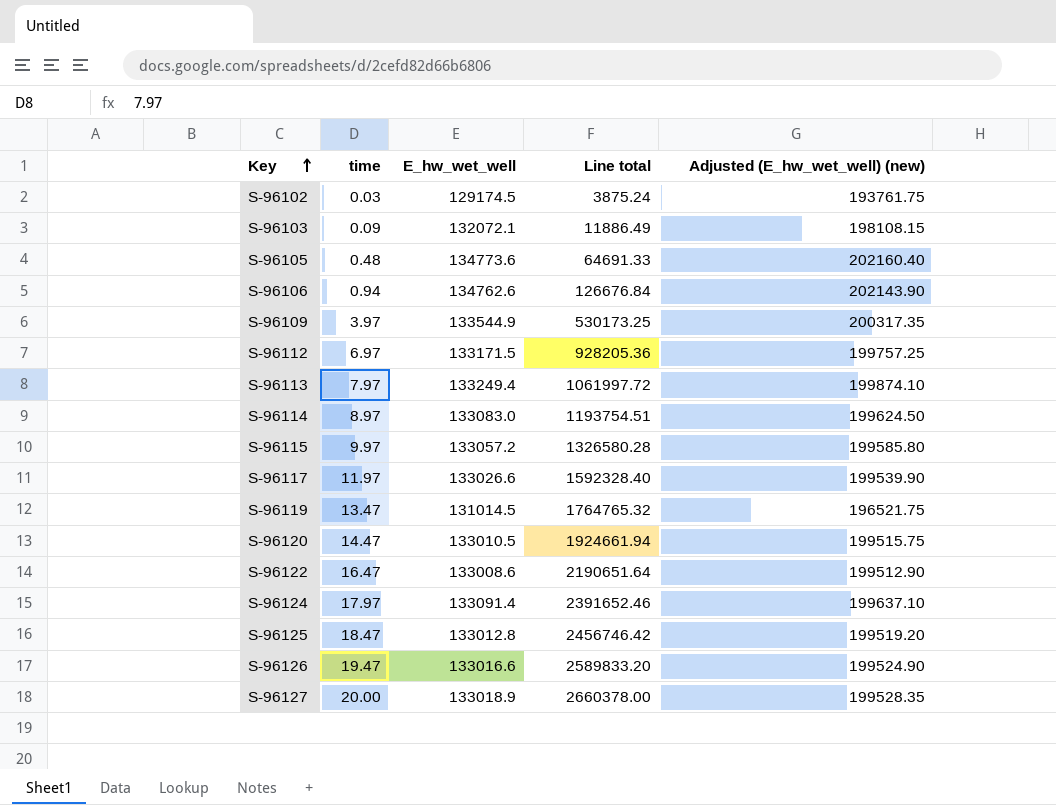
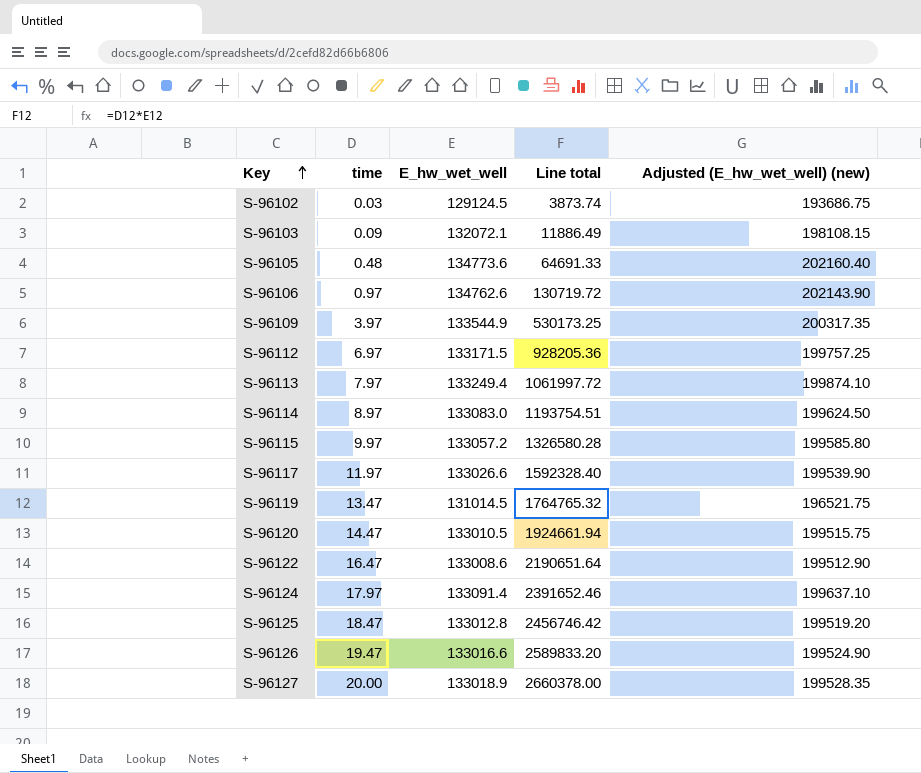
S-96102 | E_hw_wet_well: 129174.5 -> 129124.5
S-96102 | Line total: 3875.24 -> 3873.74
S-96102 | Adjusted (E_hw_wet_well) (new): 193761.75 -> 193686.75
S-96106 | time: 0.94 -> 0.97
S-96106 | Line total: 126676.84 -> 130719.72

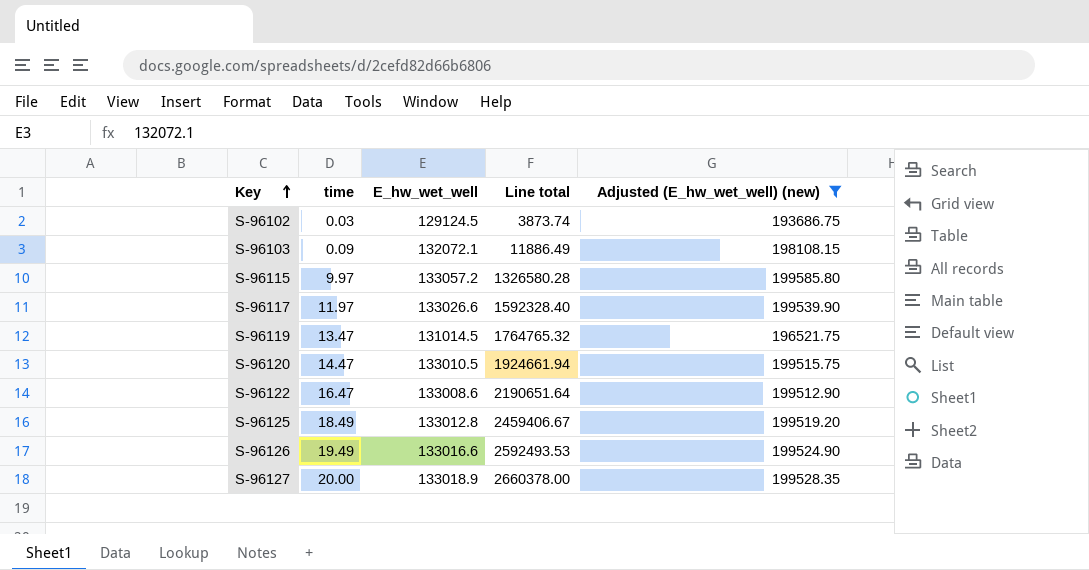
filter: none -> Adjusted (E_hw_wet_well) (new) <= 199585.80
S-96125 | time: 18.47 -> 18.49
S-96125 | Line total: 2456746.42 -> 2459406.67
S-96126 | time: 19.47 -> 19.49
S-96126 | Line total: 2589833.20 -> 2592493.53

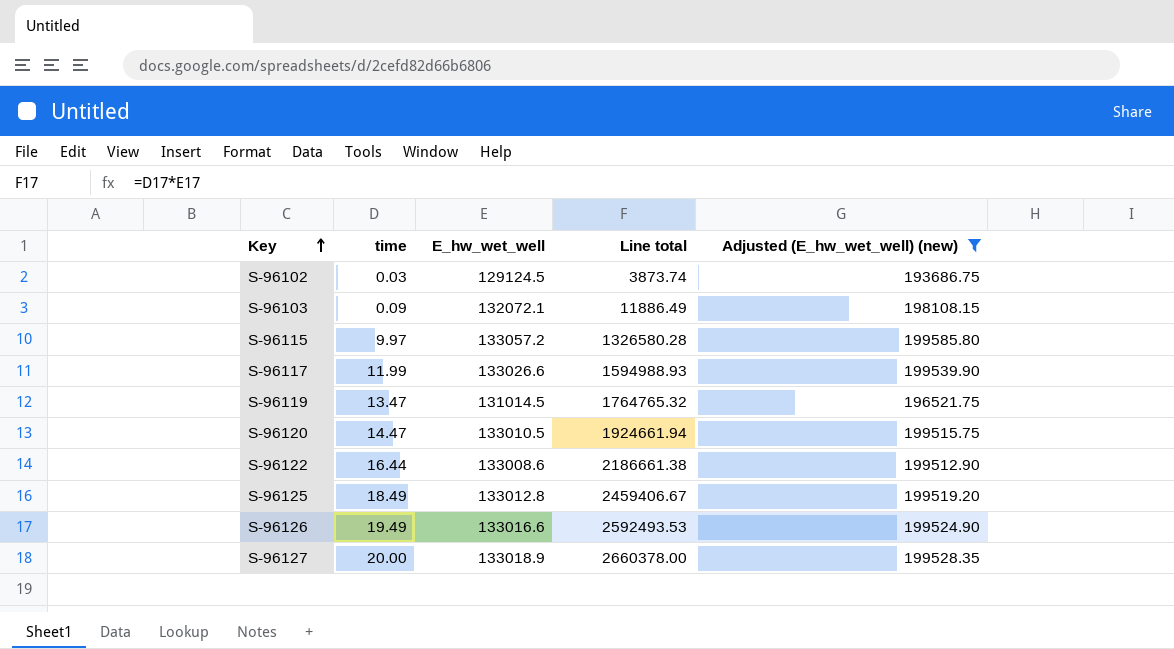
S-96117 | time: 11.97 -> 11.99
S-96117 | Line total: 1592328.40 -> 1594988.93
S-96122 | time: 16.47 -> 16.44
S-96122 | Line total: 2190651.64 -> 2186661.38

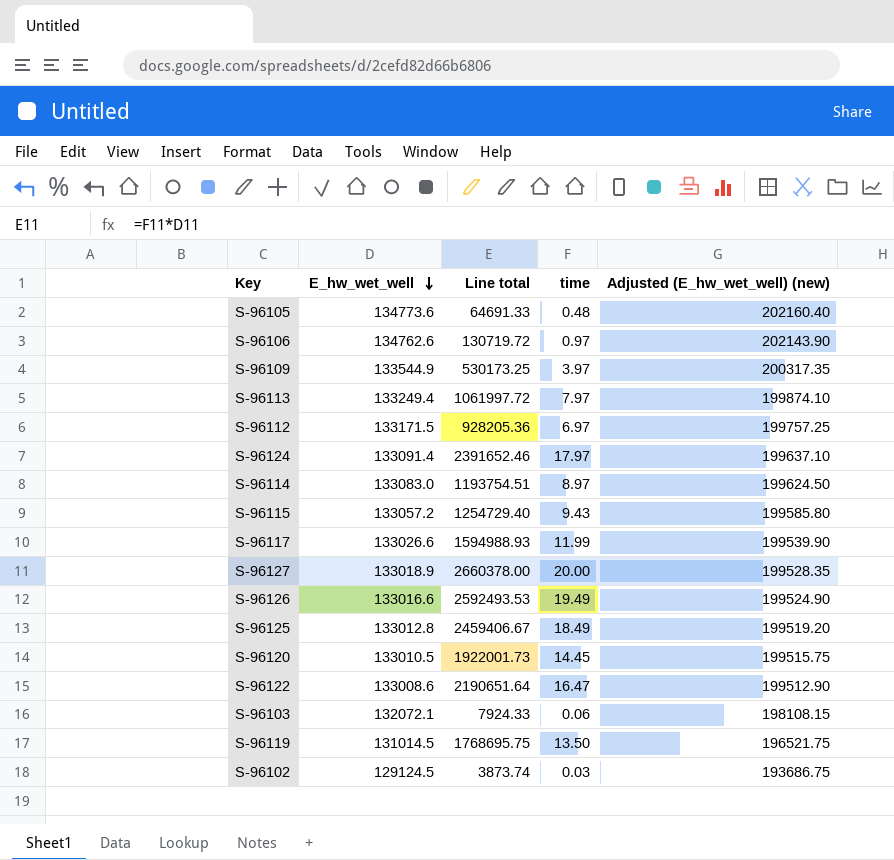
filter: Adjusted (E_hw_wet_well) (new) <= 199585.80 -> none
row order: Key ascending -> E_hw_wet_well descending
column time | position: 2 -> 4
S-96115 | Line total: 1326580.28 -> 1254729.40
S-96115 | time: 9.97 -> 9.43
S-96120 | Line total: 1924661.94 -> 1922001.73
S-96120 | time: 14.47 -> 14.45
S-96122 | Line total: 2186661.38 -> 2190651.64
S-96122 | time: 16.44 -> 16.47
S-96103 | Line total: 11886.49 -> 7924.33
S-96103 | time: 0.09 -> 0.06
S-96119 | Line total: 1764765.32 -> 1768695.75
S-96119 | time: 13.47 -> 13.50

